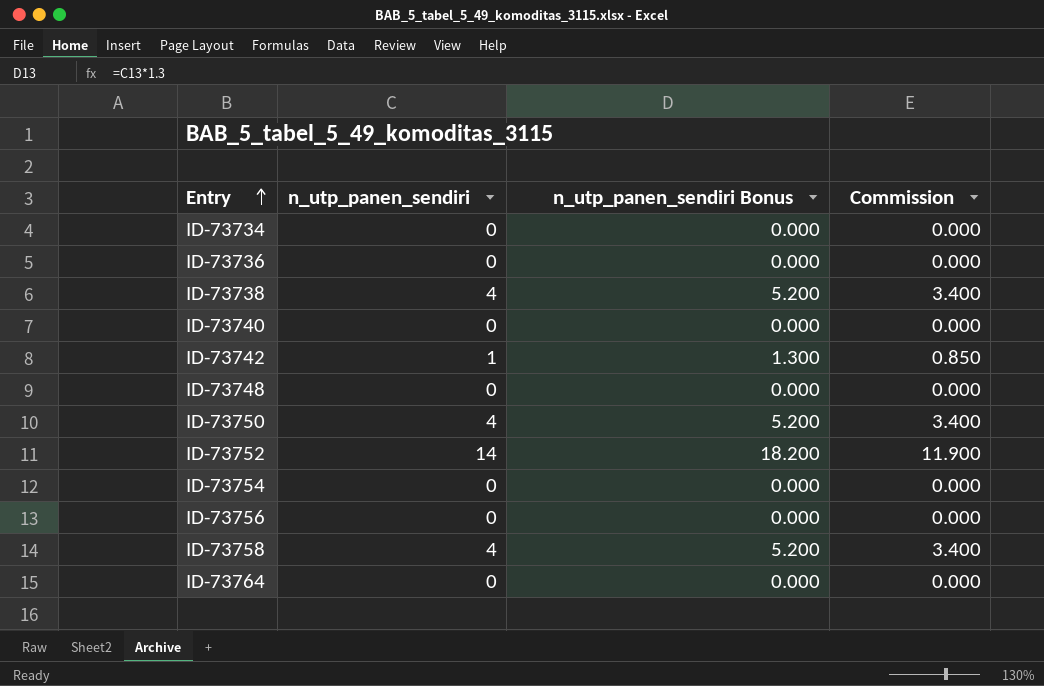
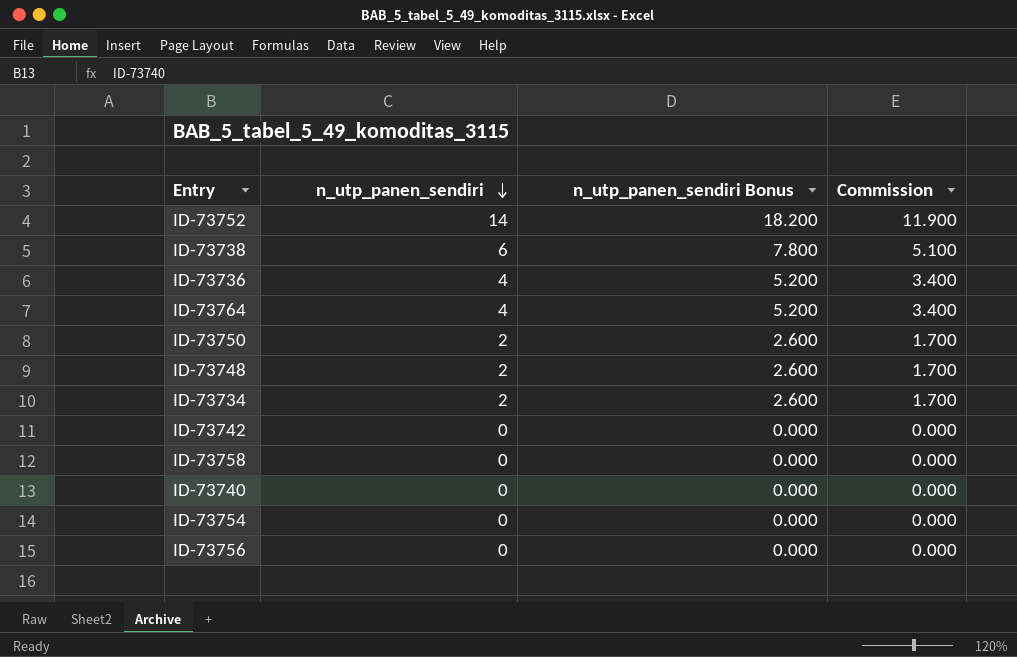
row order: Entry ascending -> n_utp_panen_sendiri descending
ID-73738 | n_utp_panen_sendiri: 4 -> 6
ID-73738 | n_utp_panen_sendiri Bonus: 5.200 -> 7.800
ID-73738 | Commission: 3.400 -> 5.100
ID-73736 | n_utp_panen_sendiri: 0 -> 4
ID-73736 | n_utp_panen_sendiri Bonus: 0.000 -> 5.200
ID-73736 | Commission: 0.000 -> 3.400
ID-73764 | n_utp_panen_sendiri: 0 -> 4
ID-73764 | n_utp_panen_sendiri Bonus: 0.000 -> 5.200
ID-73764 | Commission: 0.000 -> 3.400
ID-73750 | n_utp_panen_sendiri: 4 -> 2
ID-73750 | n_utp_panen_sendiri Bonus: 5.200 -> 2.600
ID-73750 | Commission: 3.400 -> 1.700
ID-73748 | n_utp_panen_sendiri: 0 -> 2
ID-73748 | n_utp_panen_sendiri Bonus: 0.000 -> 2.600
ID-73748 | Commission: 0.000 -> 1.700
ID-73734 | n_utp_panen_sendiri: 0 -> 2
ID-73734 | n_utp_panen_sendiri Bonus: 0.000 -> 2.600
ID-73734 | Commission: 0.000 -> 1.700
ID-73742 | n_utp_panen_sendiri: 1 -> 0
ID-73742 | n_utp_panen_sendiri Bonus: 1.300 -> 0.000
ID-73742 | Commission: 0.850 -> 0.000
ID-73758 | n_utp_panen_sendiri: 4 -> 0
ID-73758 | n_utp_panen_sendiri Bonus: 5.200 -> 0.000
ID-73758 | Commission: 3.400 -> 0.000

